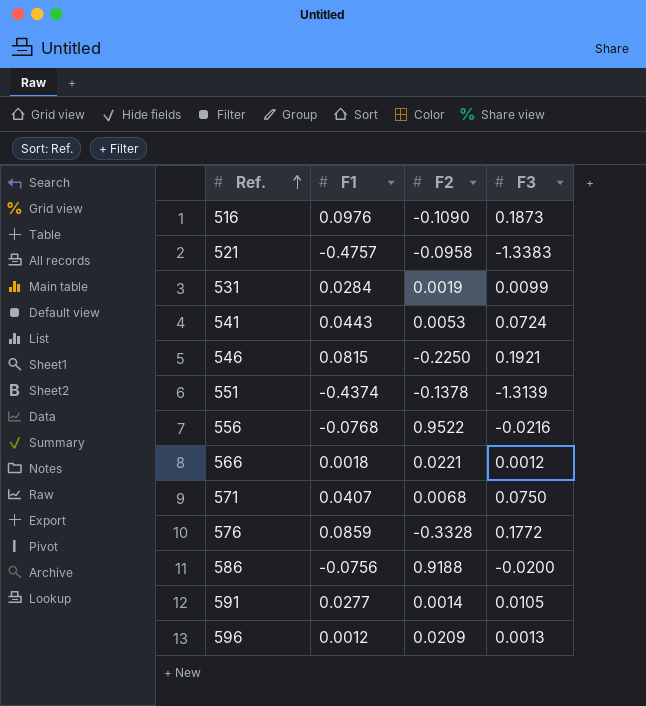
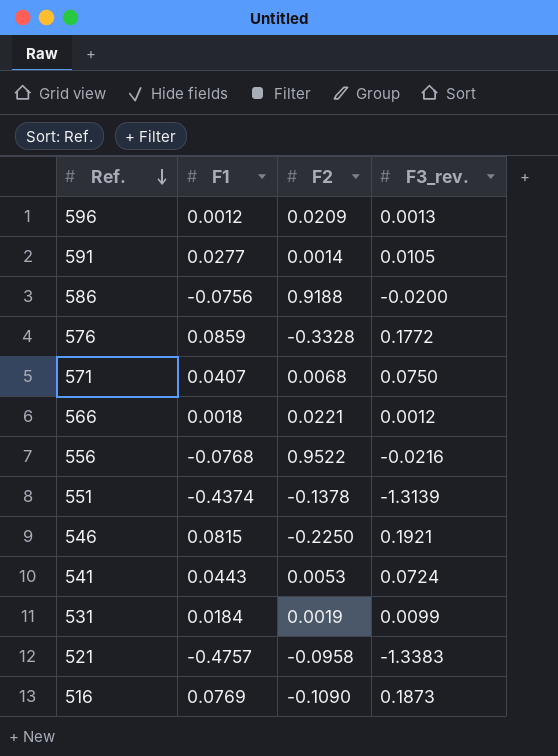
row order: Ref. ascending -> Ref. descending
column name: F3 -> F3_rev.
531 | F1: 0.0284 -> 0.0184
516 | F1: 0.0976 -> 0.0769

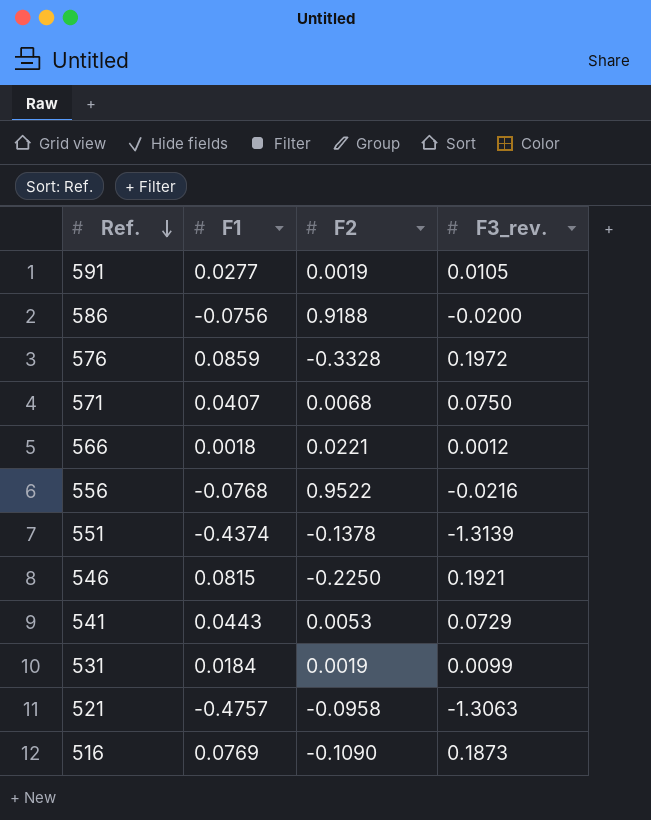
row 596: 0.0012 | 0.0209 | 0.0013 -> none
591 | F2: 0.0014 -> 0.0019
576 | F3_rev.: 0.1772 -> 0.1972
541 | F3_rev.: 0.0724 -> 0.0729
521 | F3_rev.: -1.3383 -> -1.3063

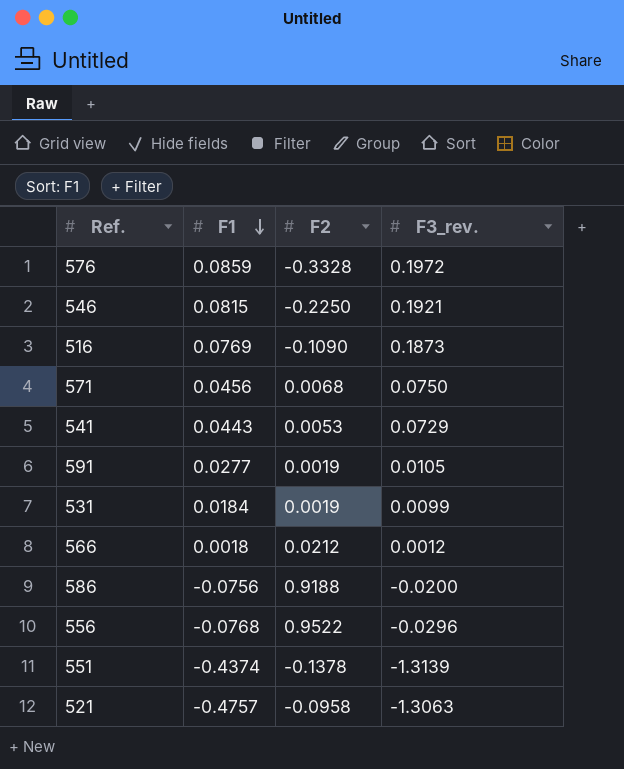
row order: Ref. descending -> F1 descending
571 | F1: 0.0407 -> 0.0456
566 | F2: 0.0221 -> 0.0212
556 | F3_rev.: -0.0216 -> -0.0296

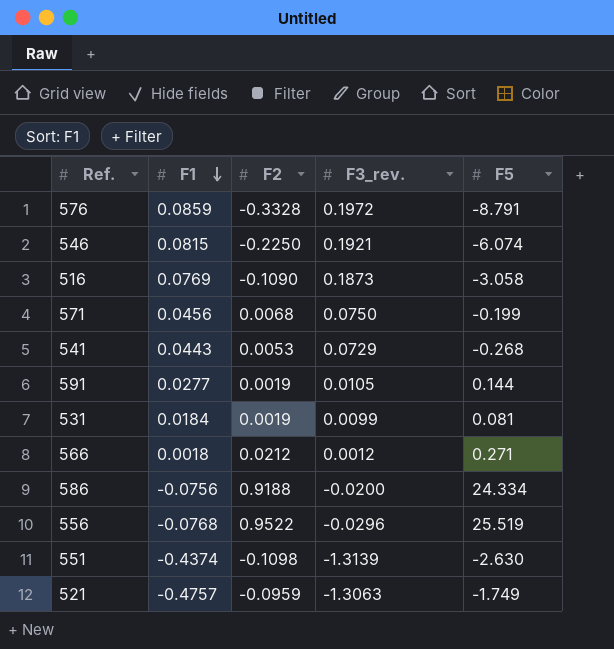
column F5 | position: none -> 5
551 | F2: -0.1378 -> -0.1098
521 | F2: -0.0958 -> -0.0959

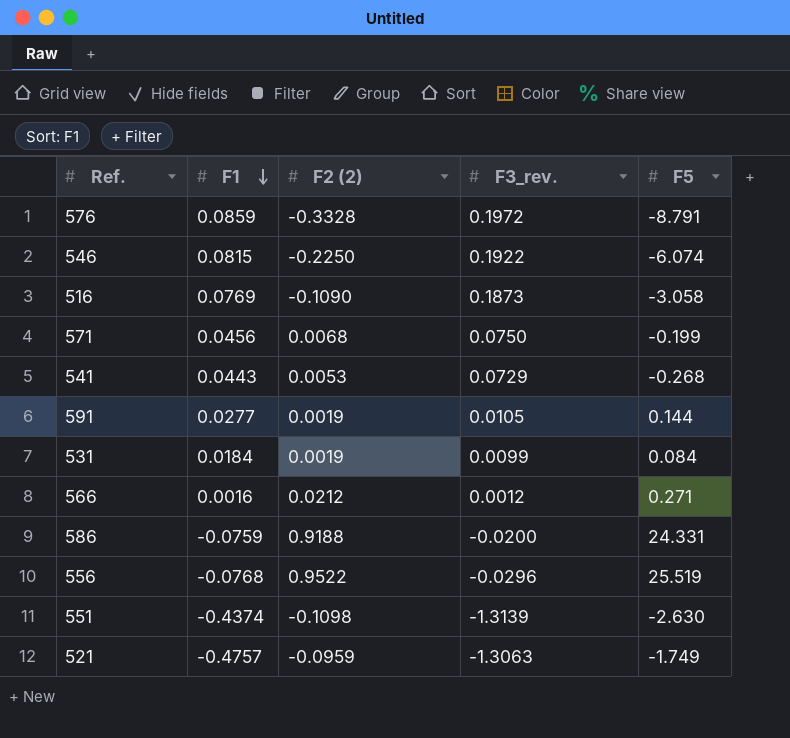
column name: F2 -> F2 (2)
546 | F3_rev.: 0.1921 -> 0.1922
531 | F5: 0.081 -> 0.084
566 | F1: 0.0018 -> 0.0016
586 | F1: -0.0756 -> -0.0759
586 | F5: 24.334 -> 24.331

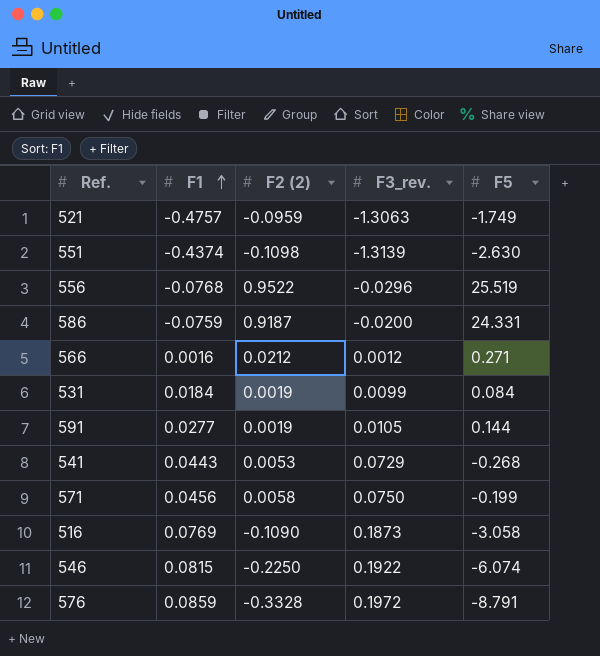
row order: F1 descending -> F1 ascending
586 | F2 (2): 0.9188 -> 0.9187
571 | F2 (2): 0.0068 -> 0.0058

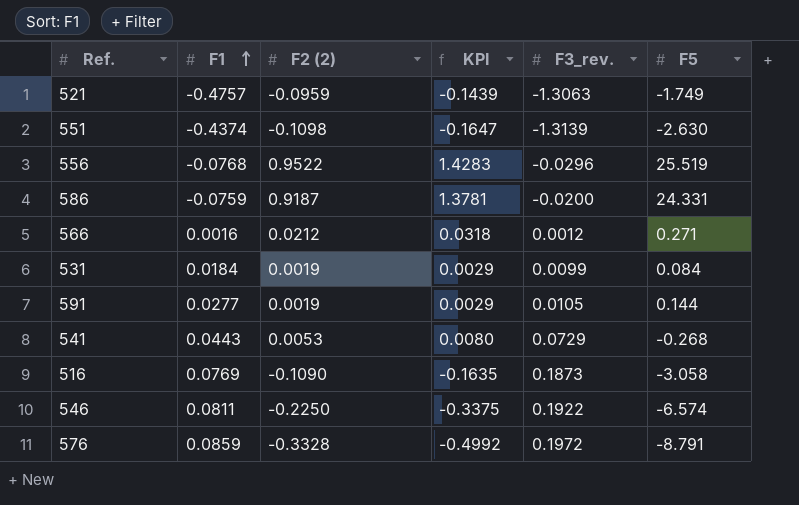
column KPI | formula: none -> [F2 (2)] * 1.5
row 571: 0.0456 | 0.0058 | 0.0750 | -0.199 -> none
546 | F1: 0.0815 -> 0.0811
546 | F5: -6.074 -> -6.574

